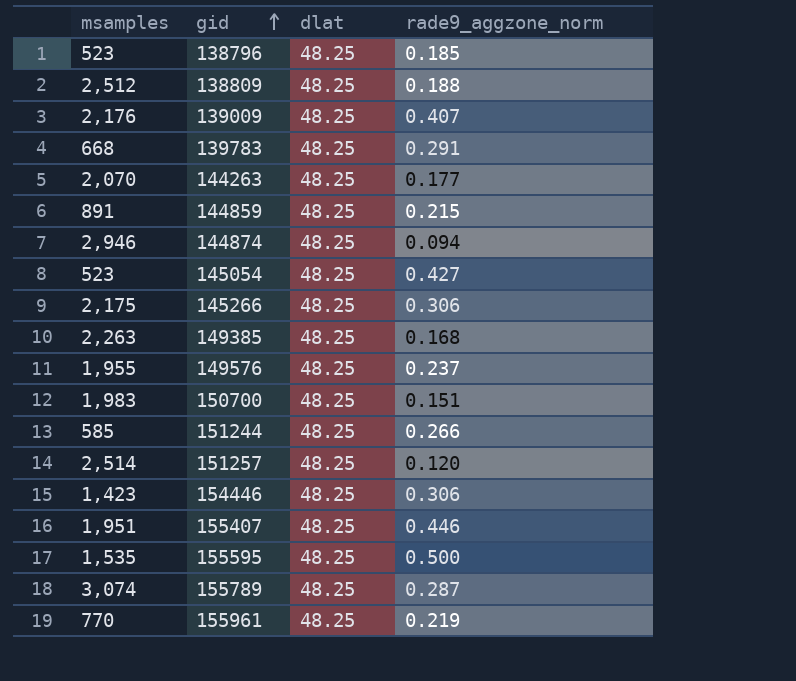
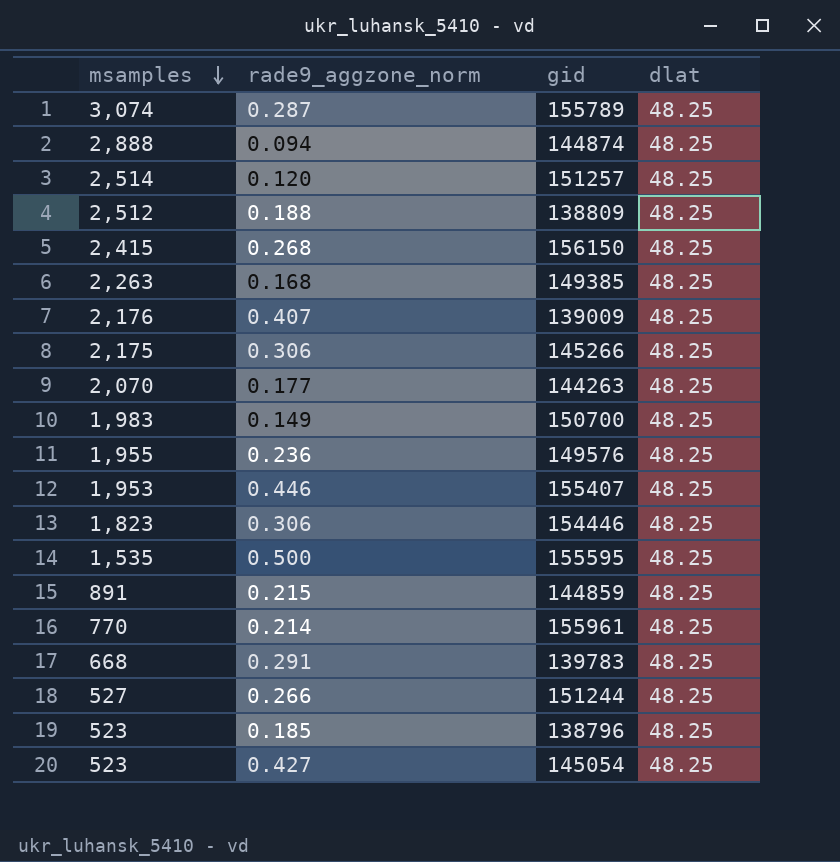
row order: gid ascending -> msamples descending
column rade9_aggzone_norm | position: 4 -> 2
144874 | msamples: 2,946 -> 2,888
row 156150: none -> 2,415 | 0.268 | 48.25
150700 | rade9_aggzone_norm: 0.151 -> 0.149
149576 | rade9_aggzone_norm: 0.237 -> 0.236
155407 | msamples: 1,951 -> 1,953
154446 | msamples: 1,423 -> 1,823
155961 | rade9_aggzone_norm: 0.219 -> 0.214
151244 | msamples: 585 -> 527

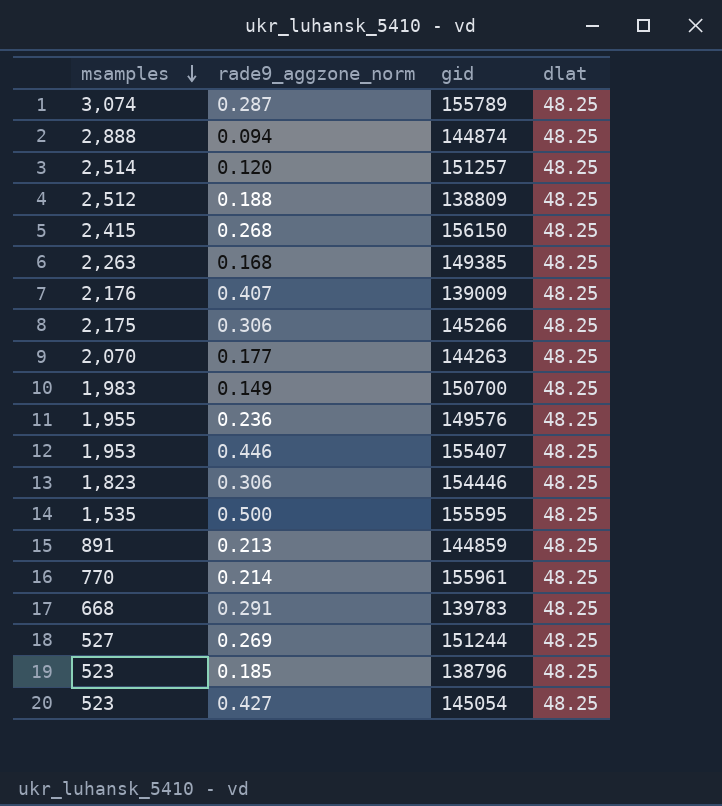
144859 | rade9_aggzone_norm: 0.215 -> 0.213
151244 | rade9_aggzone_norm: 0.266 -> 0.269

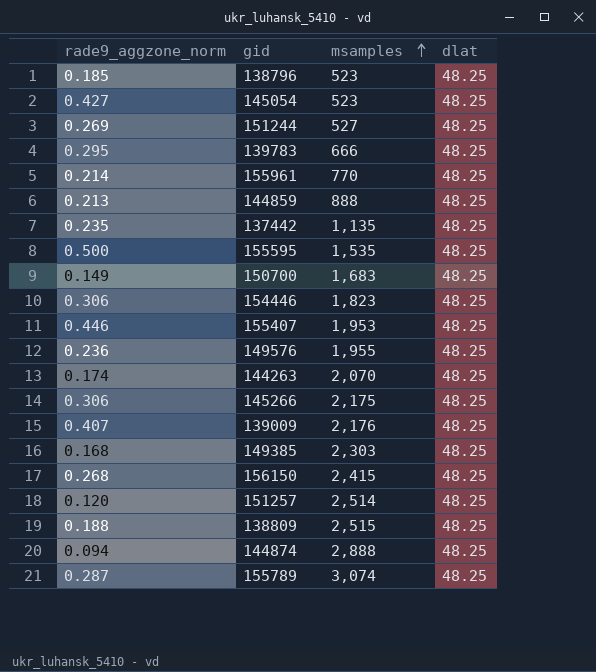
row order: msamples descending -> msamples ascending
column msamples | position: 1 -> 3
139783 | rade9_aggzone_norm: 0.291 -> 0.295
139783 | msamples: 668 -> 666
144859 | msamples: 891 -> 888
row 137442: none -> 0.235 | 1,135 | 48.25
150700 | msamples: 1,983 -> 1,683
144263 | rade9_aggzone_norm: 0.177 -> 0.174
149385 | msamples: 2,263 -> 2,303
138809 | msamples: 2,512 -> 2,515

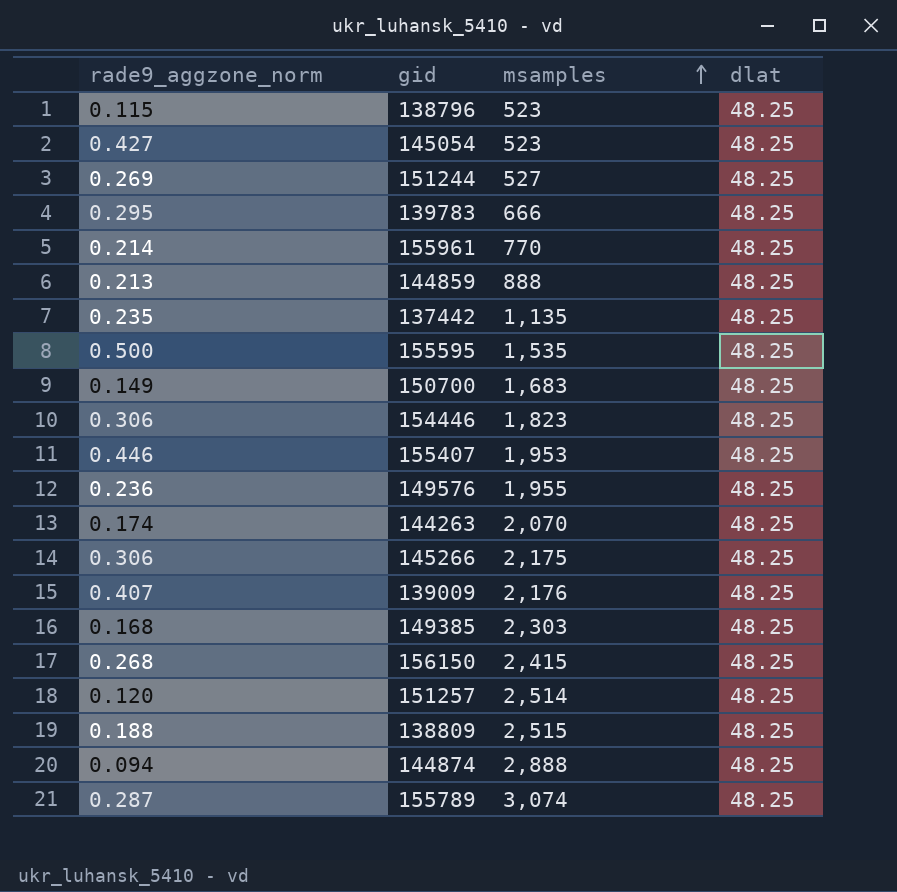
138796 | rade9_aggzone_norm: 0.185 -> 0.115

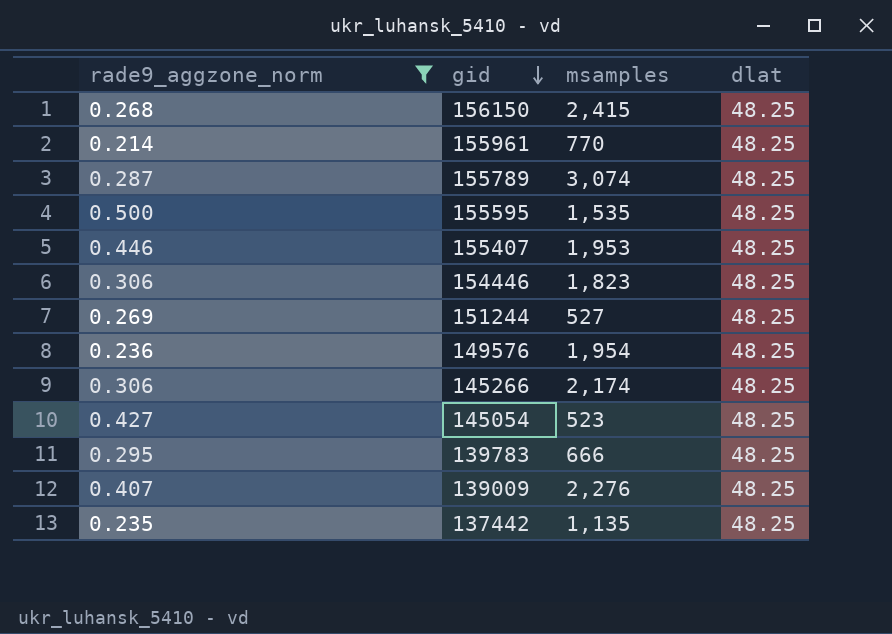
filter: none -> rade9_aggzone_norm >= 0.214
row order: msamples ascending -> gid descending
149576 | msamples: 1,955 -> 1,954
145266 | msamples: 2,175 -> 2,174
139009 | msamples: 2,176 -> 2,276

